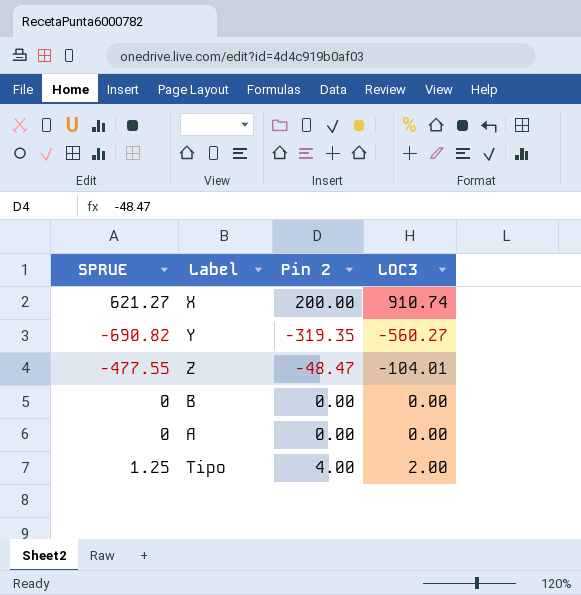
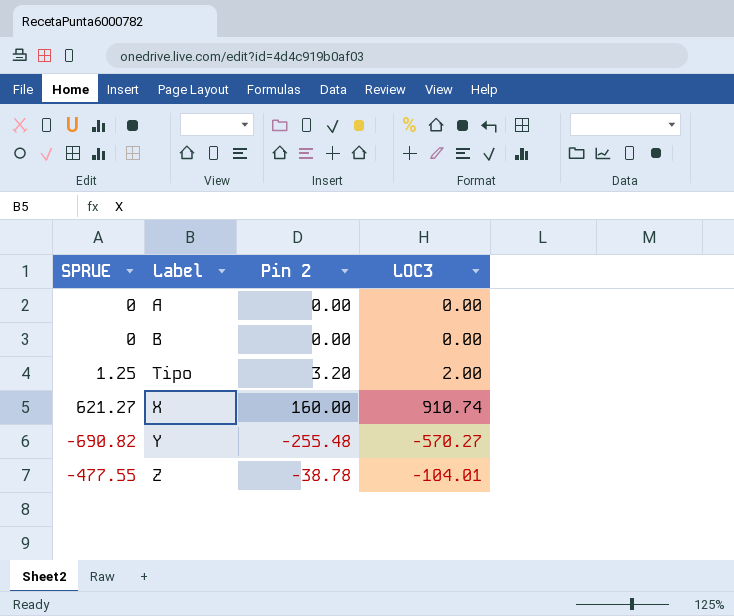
row order: none -> Label ascending
Tipo | Pin 2: 4.00 -> 3.20
X | Pin 2: 200.00 -> 160.00
Y | Pin 2: -319.35 -> -255.48
Y | LOC3: -560.27 -> -570.27
Z | Pin 2: -48.47 -> -38.78

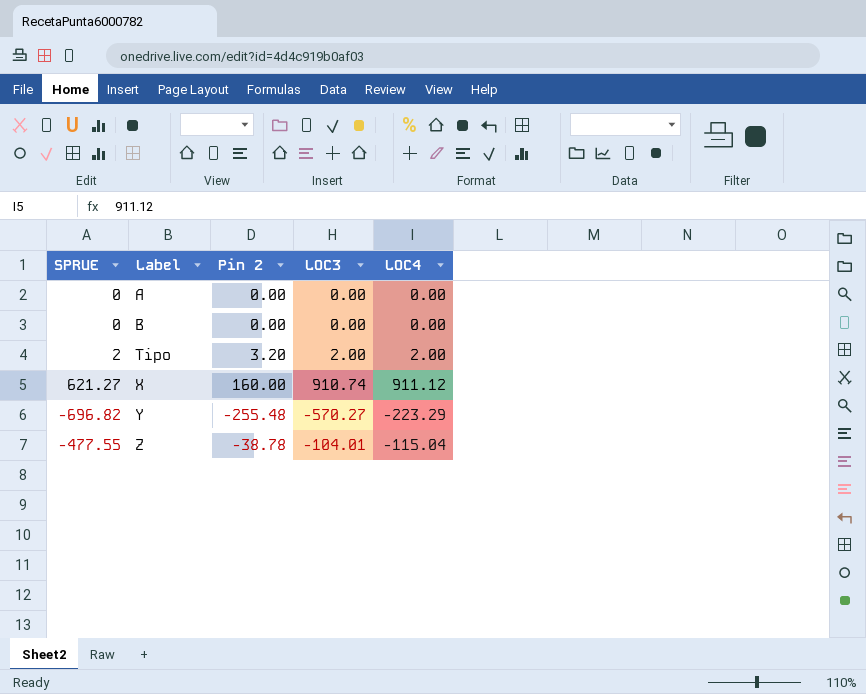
column LOC4 | position: none -> 5
Tipo | SPRUE: 1.25 -> 2
Y | SPRUE: -690.82 -> -696.82

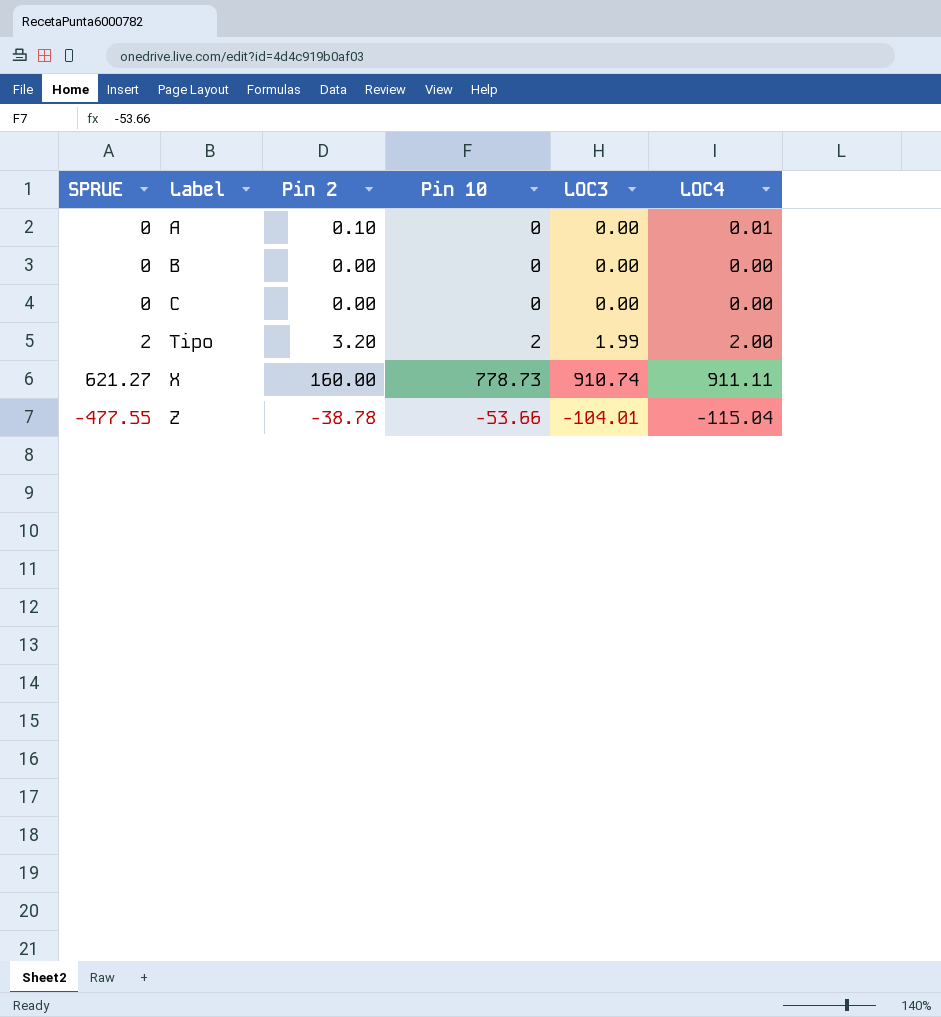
column Pin 10 | position: none -> 4
row Y: -696.82 | -255.48 | -570.27 | -223.29 -> none
A | Pin 2: 0.00 -> 0.10
A | LOC4: 0.00 -> 0.01
row C: none -> 0 | 0.00 | 0 | 0.00 | 0.00
Tipo | LOC3: 2.00 -> 1.99
X | LOC4: 911.12 -> 911.11

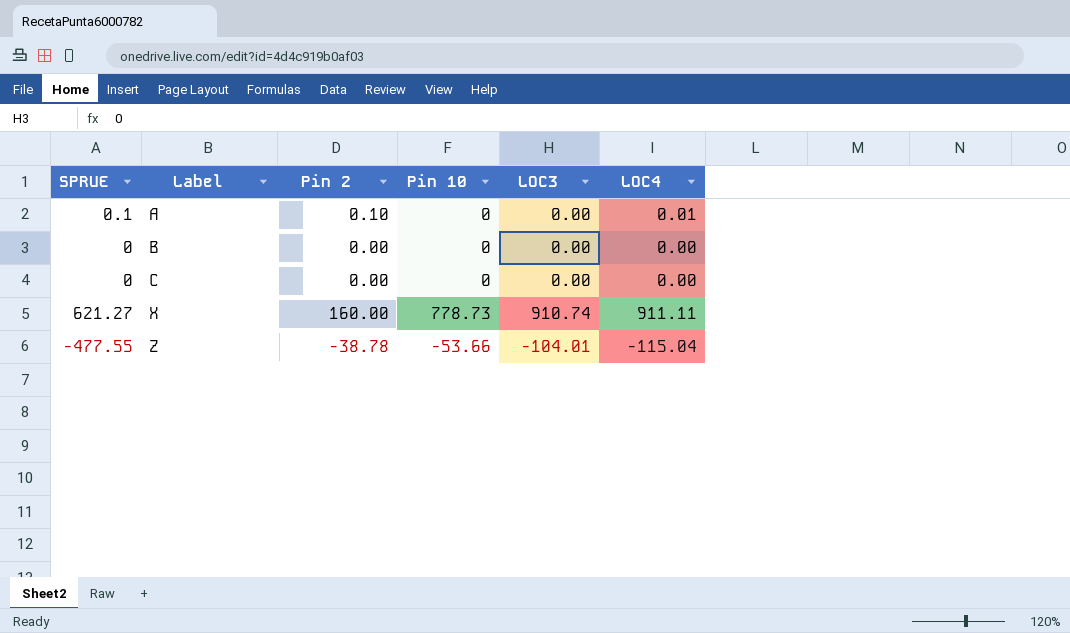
row Tipo: 2 | 3.20 | 2 | 1.99 | 2.00 -> none
A | SPRUE: 0 -> 0.1

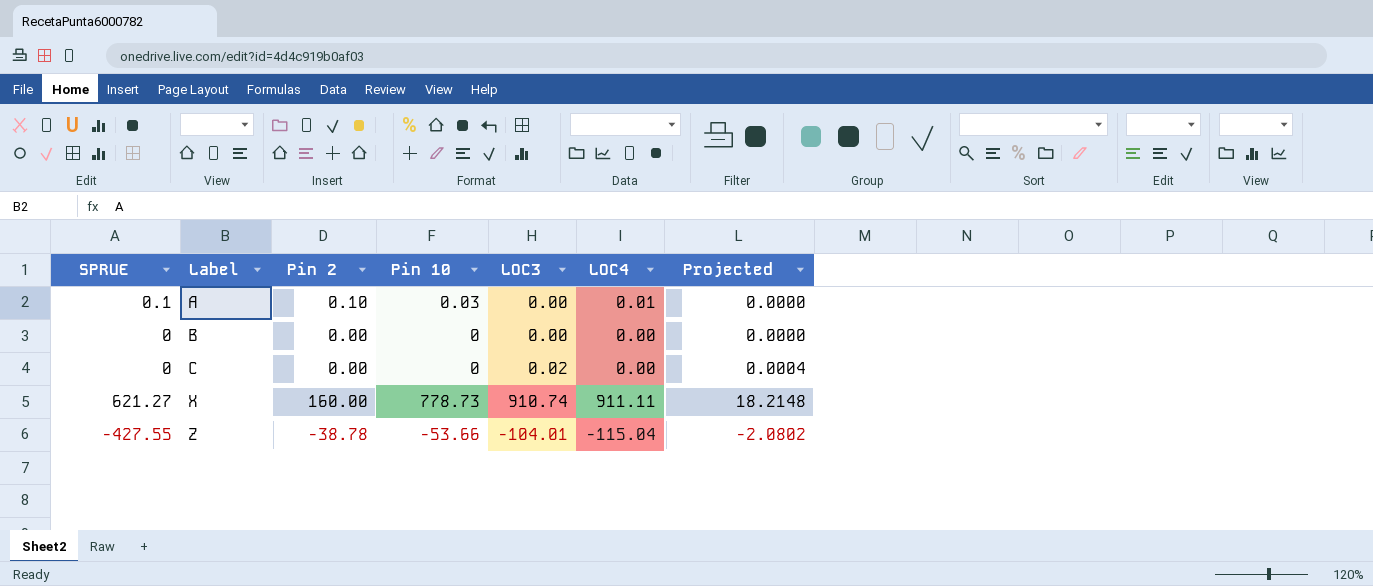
column Projected | formula: none -> [LOC3] * 0.02
A | Pin 10: 0 -> 0.03
C | LOC3: 0.00 -> 0.02
Z | SPRUE: -477.55 -> -427.55

